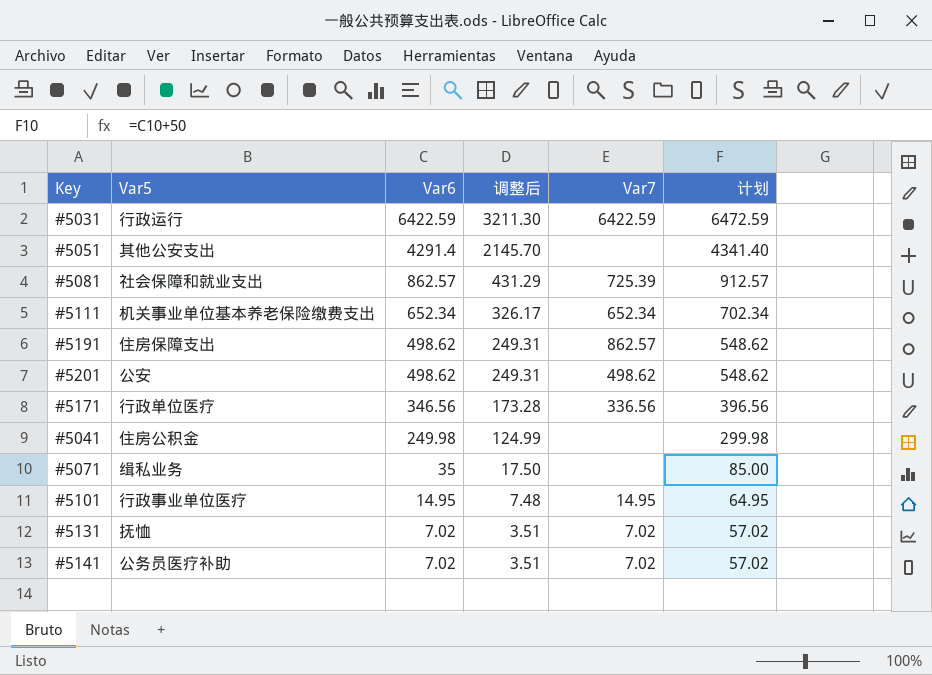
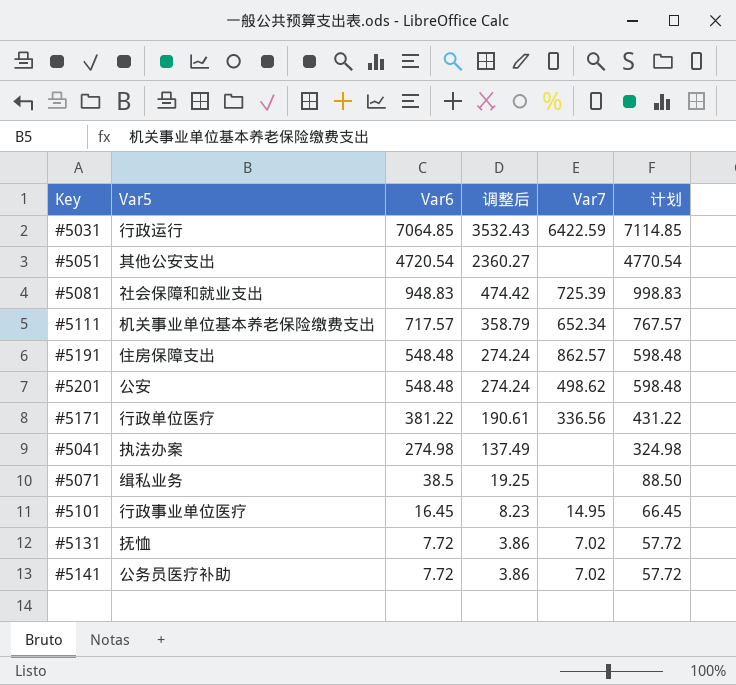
#5031 | Var6: 6422.59 -> 7064.85
#5031 | 调整后: 3211.30 -> 3532.43
#5031 | 计划: 6472.59 -> 7114.85
#5051 | Var6: 4291.4 -> 4720.54
#5051 | 调整后: 2145.70 -> 2360.27
#5051 | 计划: 4341.40 -> 4770.54
#5081 | Var6: 862.57 -> 948.83
#5081 | 调整后: 431.29 -> 474.42
#5081 | 计划: 912.57 -> 998.83
#5111 | Var6: 652.34 -> 717.57
#5111 | 调整后: 326.17 -> 358.79
#5111 | 计划: 702.34 -> 767.57
#5191 | Var6: 498.62 -> 548.48
#5191 | 调整后: 249.31 -> 274.24
#5191 | 计划: 548.62 -> 598.48
#5201 | Var6: 498.62 -> 548.48
#5201 | 调整后: 249.31 -> 274.24
#5201 | 计划: 548.62 -> 598.48
#5171 | Var6: 346.56 -> 381.22
#5171 | 调整后: 173.28 -> 190.61
#5171 | 计划: 396.56 -> 431.22
#5041 | Var5: 住房公积金 -> 执法办案
#5041 | Var6: 249.98 -> 274.98
#5041 | 调整后: 124.99 -> 137.49
#5041 | 计划: 299.98 -> 324.98
#5071 | Var6: 35 -> 38.5
#5071 | 调整后: 17.50 -> 19.25
#5071 | 计划: 85.00 -> 88.50
#5101 | Var6: 14.95 -> 16.45
#5101 | 调整后: 7.48 -> 8.23
#5101 | 计划: 64.95 -> 66.45
#5131 | Var6: 7.02 -> 7.72
#5131 | 调整后: 3.51 -> 3.86
#5131 | 计划: 57.02 -> 57.72
#5141 | Var6: 7.02 -> 7.72
#5141 | 调整后: 3.51 -> 3.86
#5141 | 计划: 57.02 -> 57.72

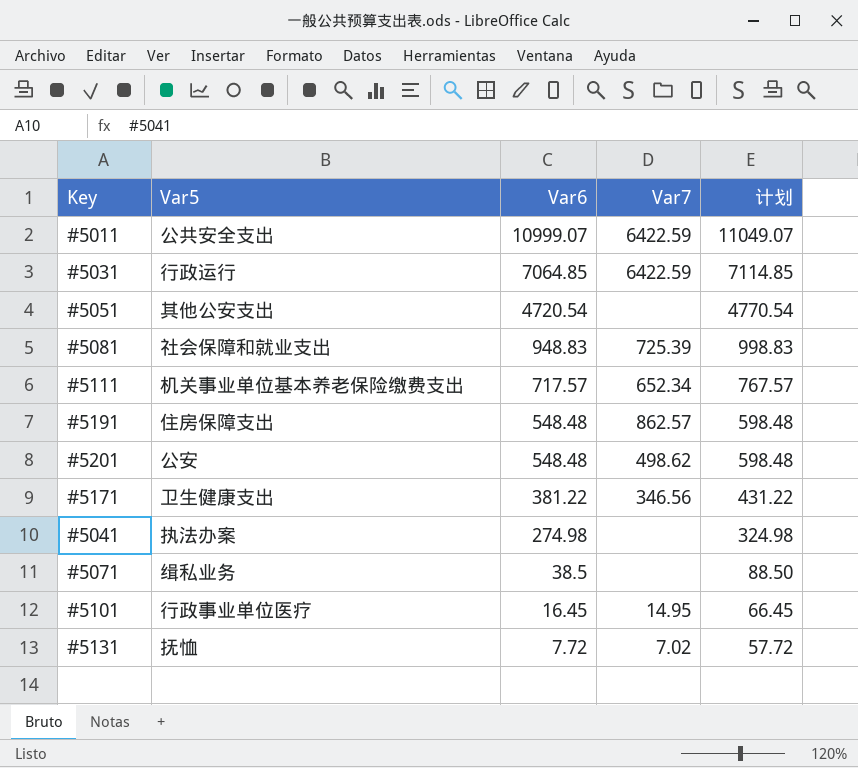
column 调整后 | formula: [Var6] * 0.5 -> none
row #5141: 公务员医疗补助 | 7.72 | 3.86 | 7.02 | 57.72 -> none
row #5011: none -> 公共安全支出 | 10999.07 | 6422.59 | 11049.07
#5171 | Var5: 行政单位医疗 -> 卫生健康支出
#5171 | Var7: 336.56 -> 346.56

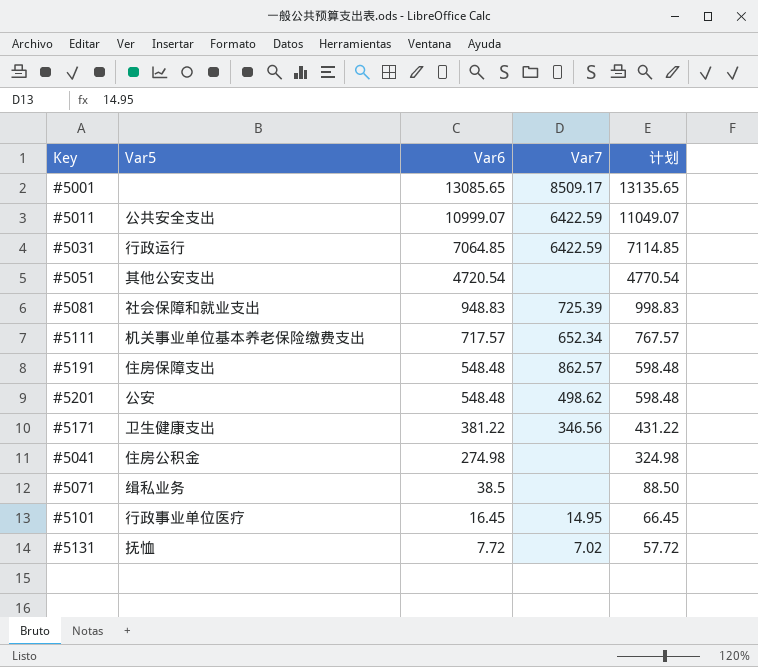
row #5001: none -> none | 13085.65 | 8509.17 | 13135.65
#5041 | Var5: 执法办案 -> 住房公积金

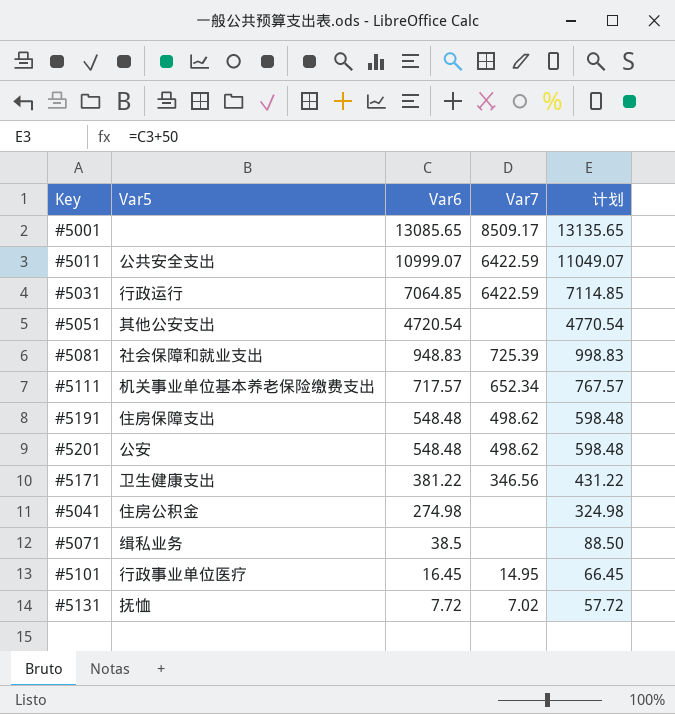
#5191 | Var7: 862.57 -> 498.62

